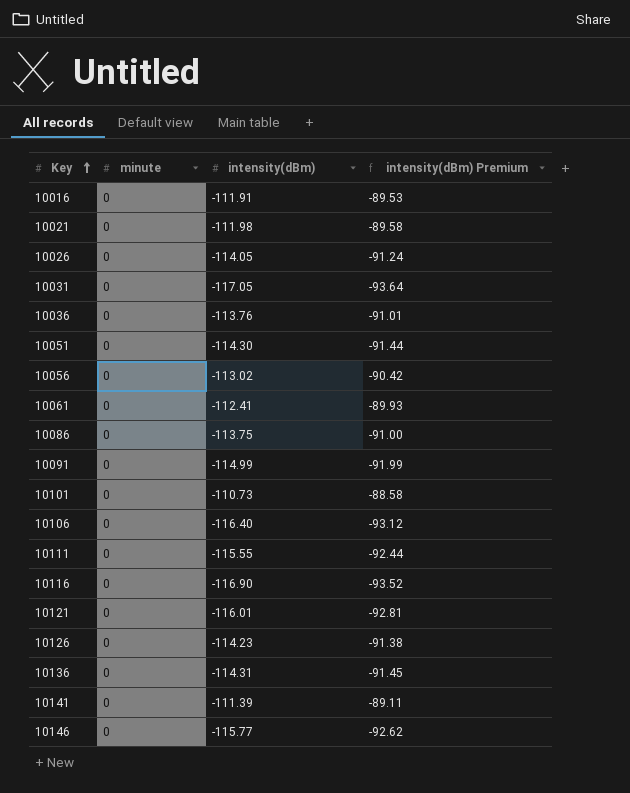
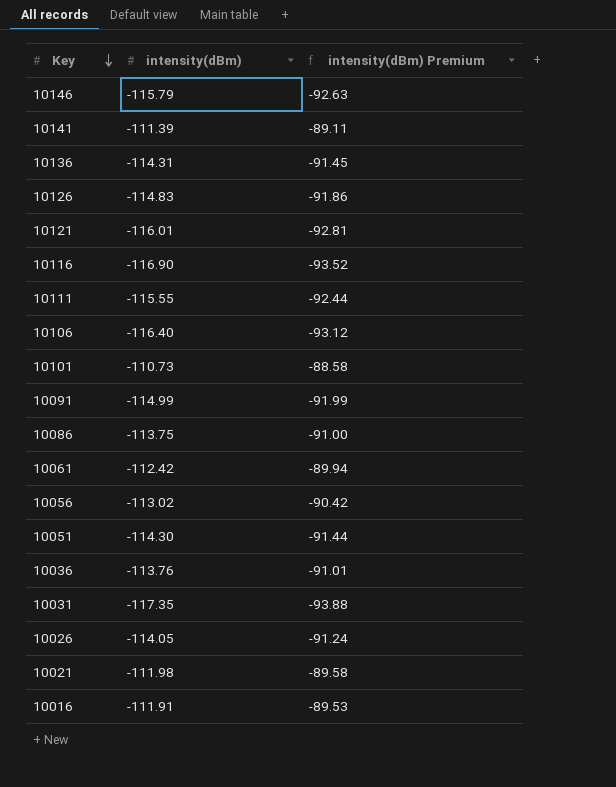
row order: Key ascending -> Key descending
column minute | position: 2 -> none
10146 | intensity(dBm): -115.77 -> -115.79
10146 | intensity(dBm) Premium: -92.62 -> -92.63
10126 | intensity(dBm): -114.23 -> -114.83
10126 | intensity(dBm) Premium: -91.38 -> -91.86
10061 | intensity(dBm): -112.41 -> -112.42
10061 | intensity(dBm) Premium: -89.93 -> -89.94
10031 | intensity(dBm): -117.05 -> -117.35
10031 | intensity(dBm) Premium: -93.64 -> -93.88

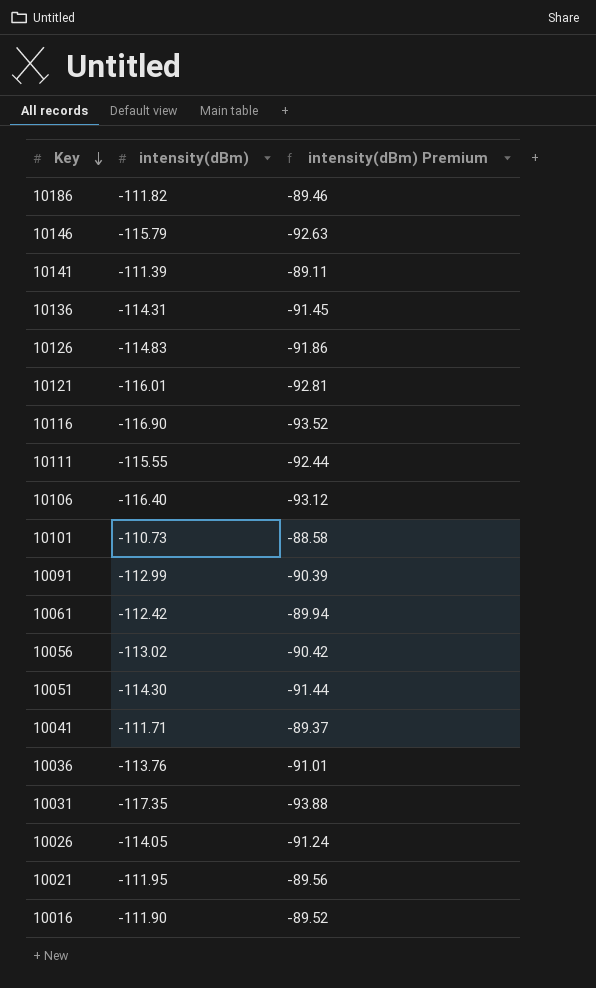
row 10086: -113.75 | -91.00 -> none
row 10186: none -> -111.82 | -89.46
10091 | intensity(dBm): -114.99 -> -112.99
10091 | intensity(dBm) Premium: -91.99 -> -90.39
row 10041: none -> -111.71 | -89.37
10021 | intensity(dBm): -111.98 -> -111.95
10021 | intensity(dBm) Premium: -89.58 -> -89.56
10016 | intensity(dBm): -111.91 -> -111.90
10016 | intensity(dBm) Premium: -89.53 -> -89.52

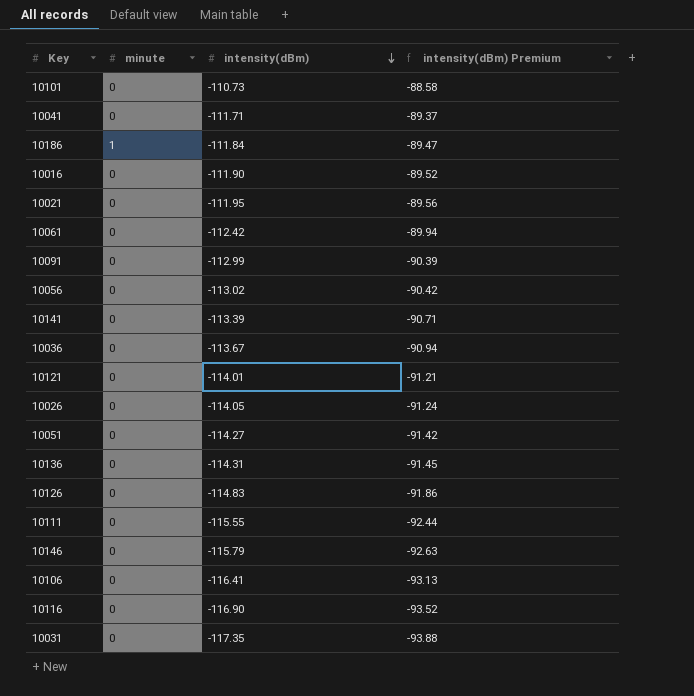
row order: Key descending -> intensity(dBm) descending
column minute | position: none -> 2
10186 | intensity(dBm): -111.82 -> -111.84
10186 | intensity(dBm) Premium: -89.46 -> -89.47
10141 | intensity(dBm): -111.39 -> -113.39
10141 | intensity(dBm) Premium: -89.11 -> -90.71
10036 | intensity(dBm): -113.76 -> -113.67
10036 | intensity(dBm) Premium: -91.01 -> -90.94
10121 | intensity(dBm): -116.01 -> -114.01
10121 | intensity(dBm) Premium: -92.81 -> -91.21
10051 | intensity(dBm): -114.30 -> -114.27
10051 | intensity(dBm) Premium: -91.44 -> -91.42
10106 | intensity(dBm): -116.40 -> -116.41
10106 | intensity(dBm) Premium: -93.12 -> -93.13

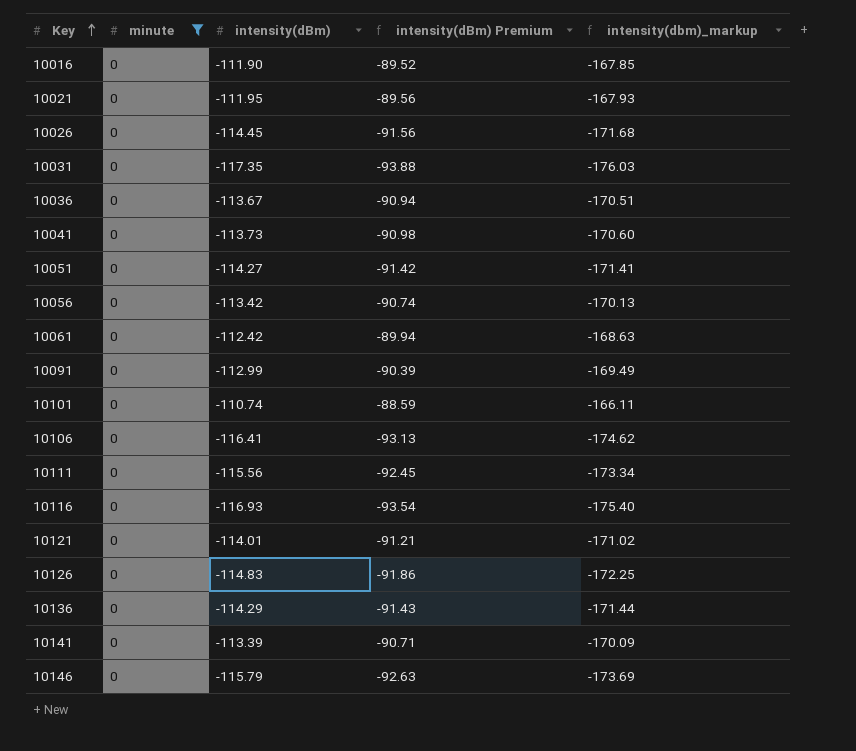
filter: none -> minute = 0
row order: intensity(dBm) descending -> Key ascending
column intensity(dbm)_markup | formula: none -> [intensity(dBm)] * 1.5
10026 | intensity(dBm): -114.05 -> -114.45
10026 | intensity(dBm) Premium: -91.24 -> -91.56
10041 | intensity(dBm): -111.71 -> -113.73
10041 | intensity(dBm) Premium: -89.37 -> -90.98
10056 | intensity(dBm): -113.02 -> -113.42
10056 | intensity(dBm) Premium: -90.42 -> -90.74
10101 | intensity(dBm): -110.73 -> -110.74
10101 | intensity(dBm) Premium: -88.58 -> -88.59
10111 | intensity(dBm): -115.55 -> -115.56
10111 | intensity(dBm) Premium: -92.44 -> -92.45
10116 | intensity(dBm): -116.90 -> -116.93
10116 | intensity(dBm) Premium: -93.52 -> -93.54
10136 | intensity(dBm): -114.31 -> -114.29
10136 | intensity(dBm) Premium: -91.45 -> -91.43

